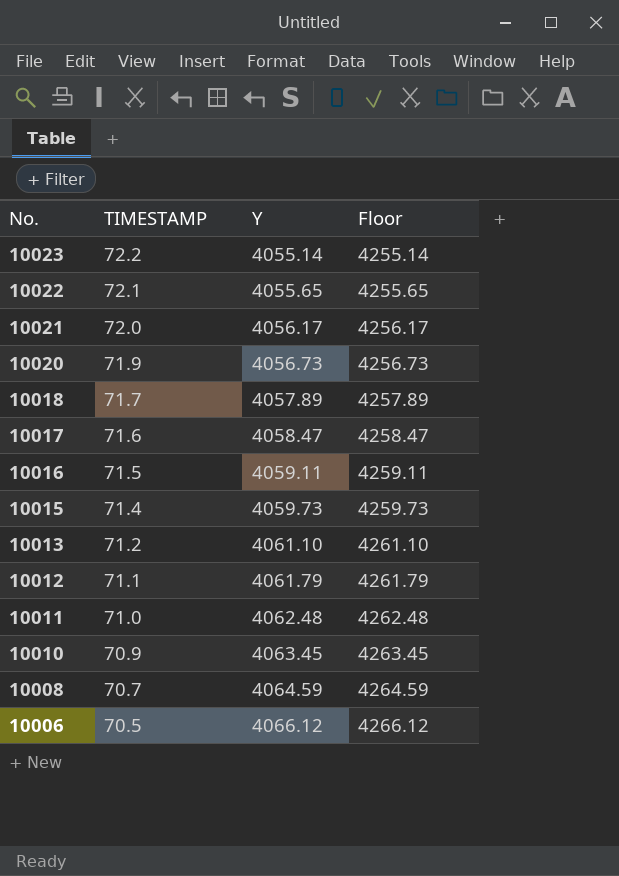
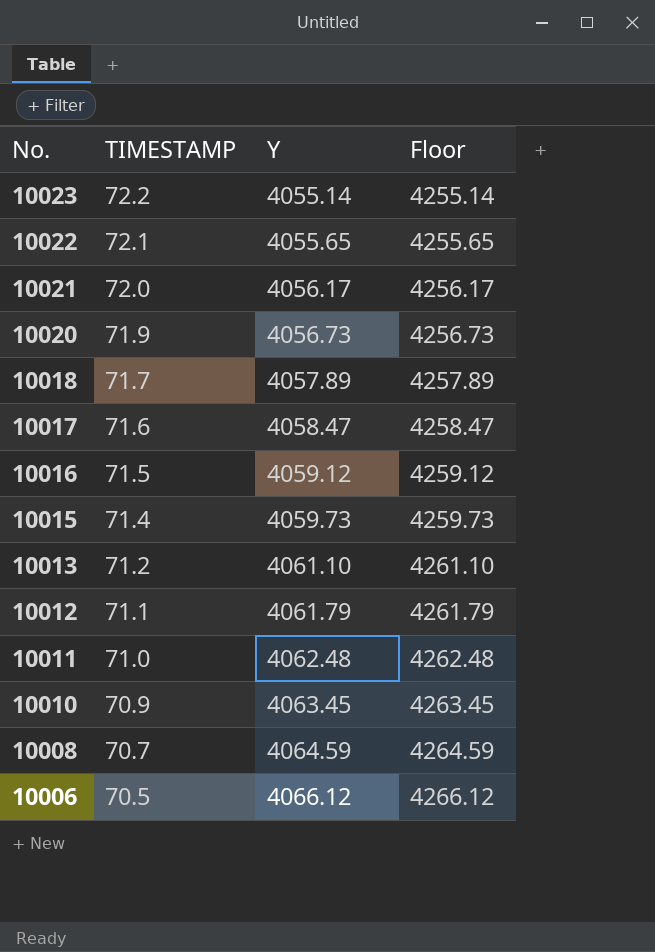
10016 | Y: 4059.11 -> 4059.12
10016 | Floor: 4259.11 -> 4259.12

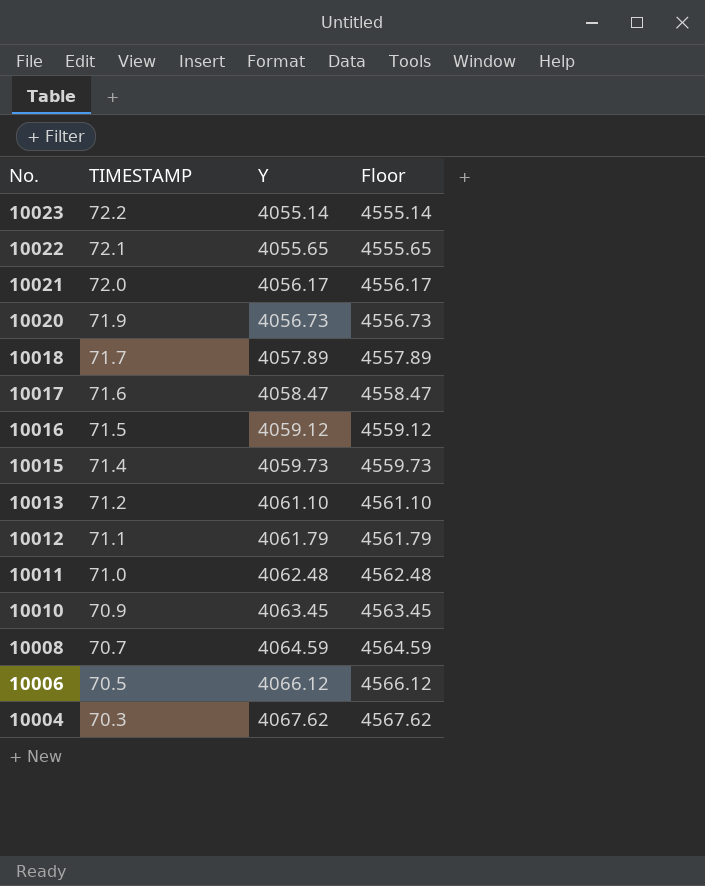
column Floor | formula: [Y] + 200 -> [Y] + 500
row 10004: none -> 70.3 | 4067.62 | 4567.62

